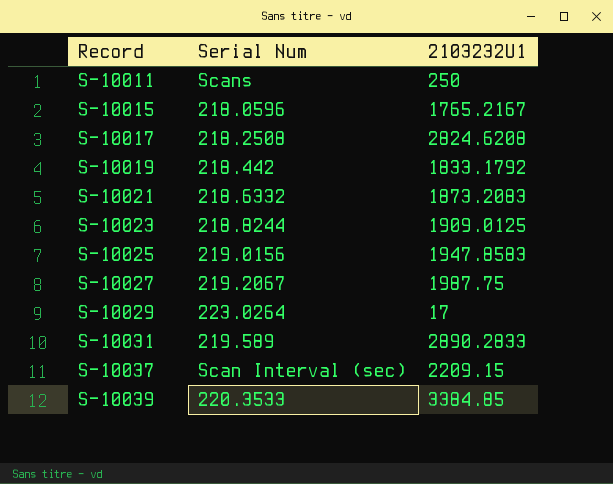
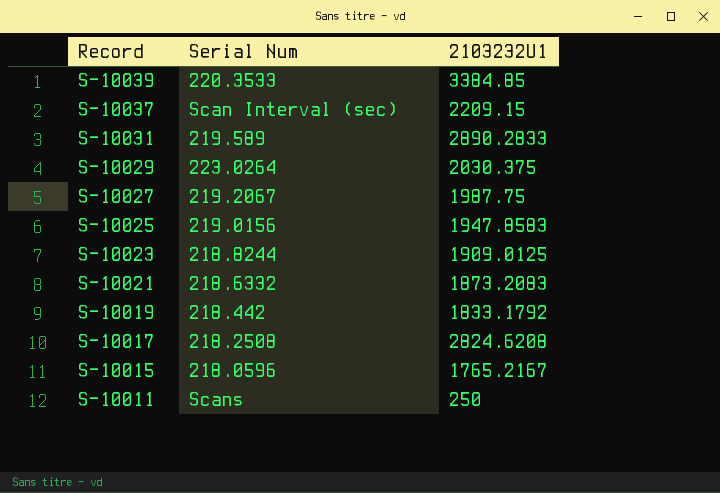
row order: Record ascending -> Record descending
S-10029 | 2103232U1: 17 -> 2030.375

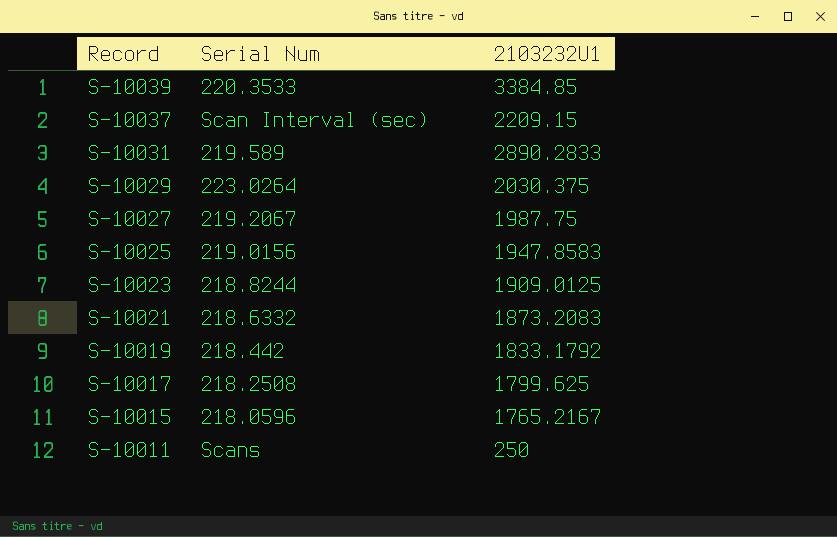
S-10017 | 2103232U1: 2824.6208 -> 1799.625

